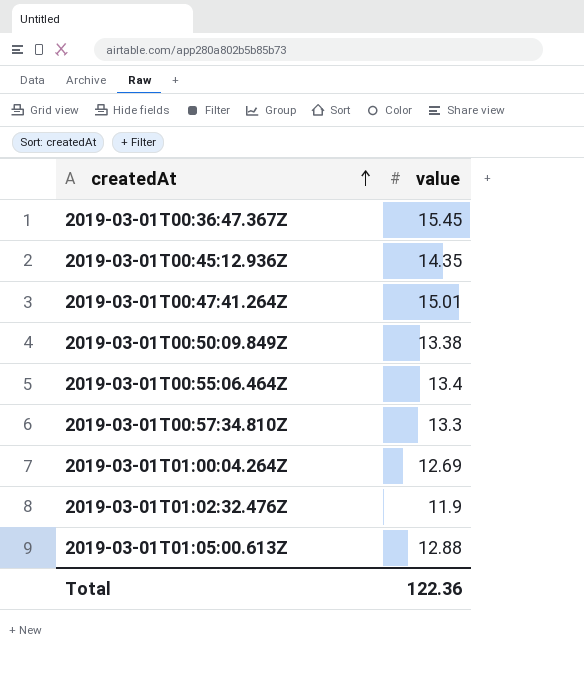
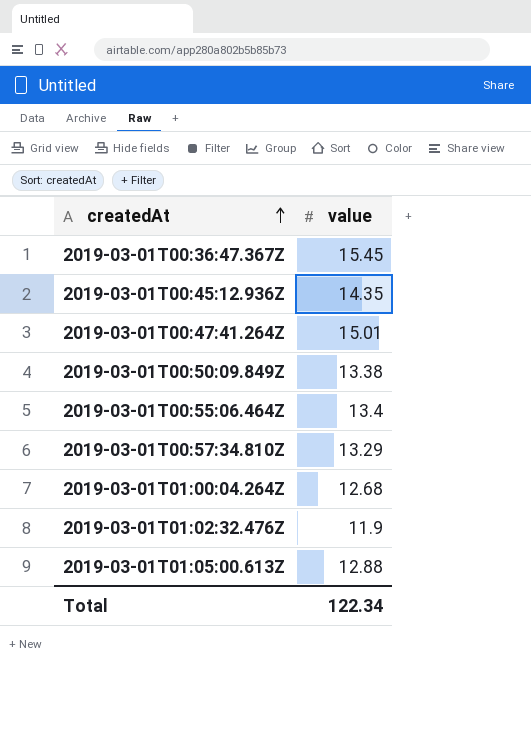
2019-03-01T00:57:34.810Z | value: 13.3 -> 13.29
2019-03-01T01:00:04.264Z | value: 12.69 -> 12.68
Total | value: 122.36 -> 122.34

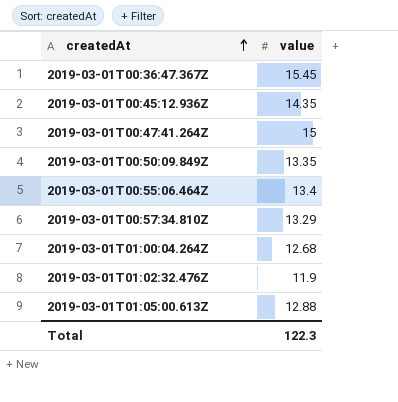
2019-03-01T00:47:41.264Z | value: 15.01 -> 15
2019-03-01T00:50:09.849Z | value: 13.38 -> 13.35
Total | value: 122.34 -> 122.3

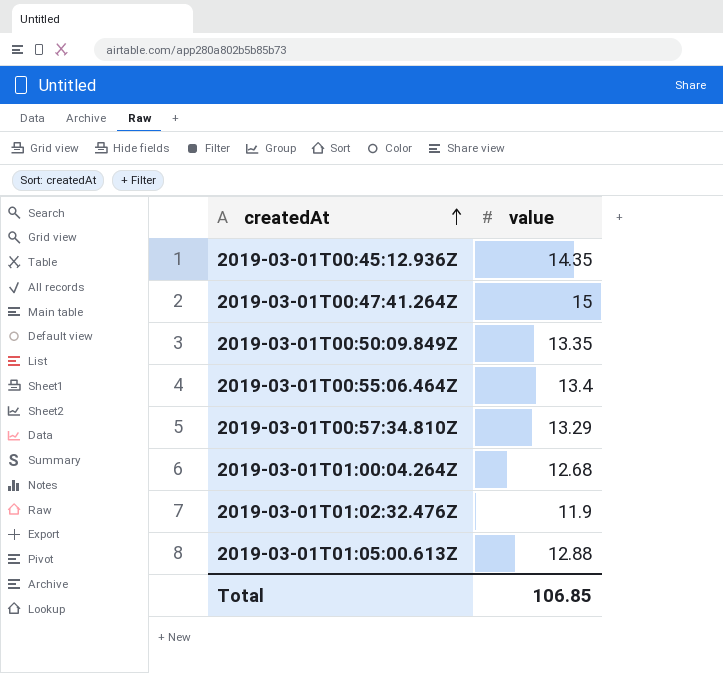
row 2019-03-01T00:36:47.367Z: 15.45 -> none
Total | value: 122.3 -> 106.85

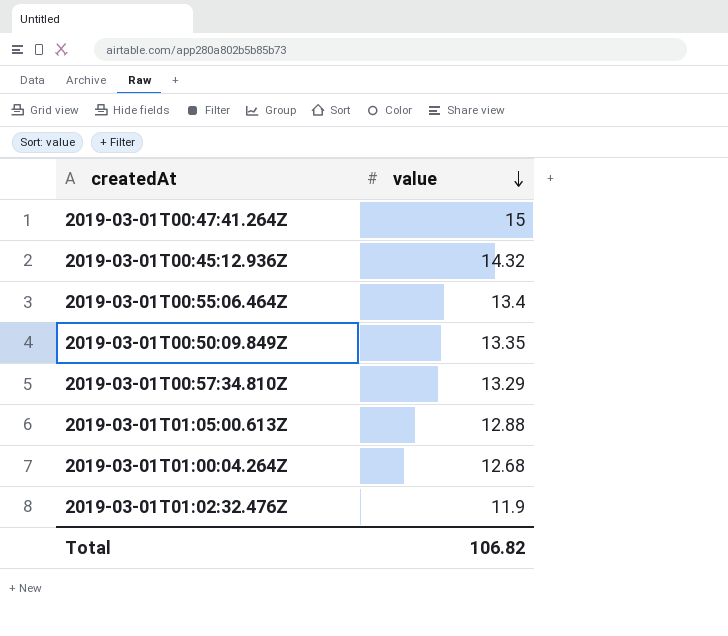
row order: createdAt ascending -> value descending
2019-03-01T00:45:12.936Z | value: 14.35 -> 14.32
Total | value: 106.85 -> 106.82

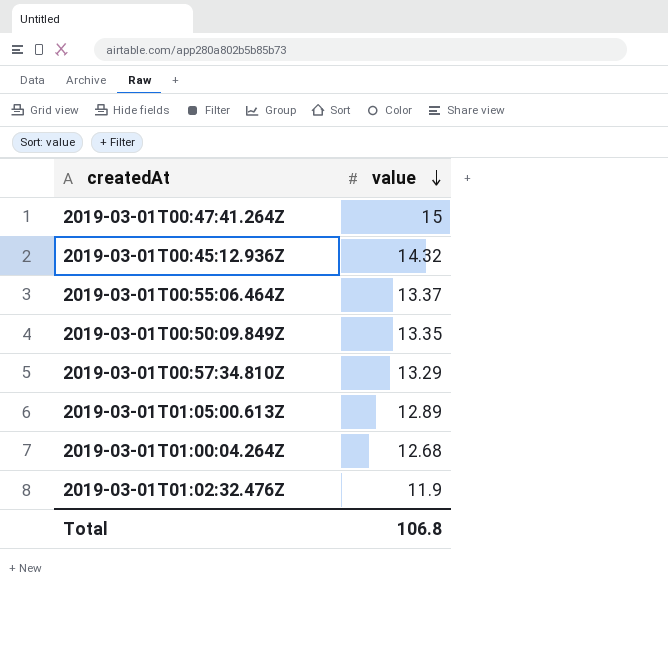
2019-03-01T00:55:06.464Z | value: 13.4 -> 13.37
2019-03-01T01:05:00.613Z | value: 12.88 -> 12.89
Total | value: 106.82 -> 106.8

